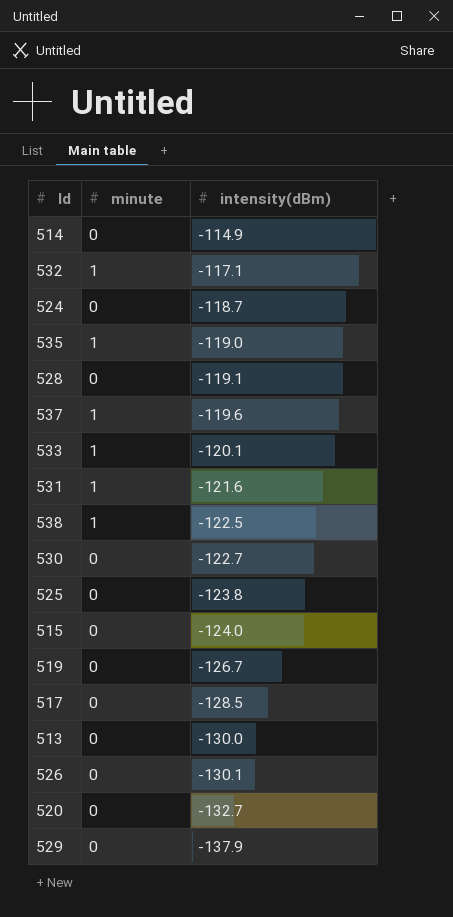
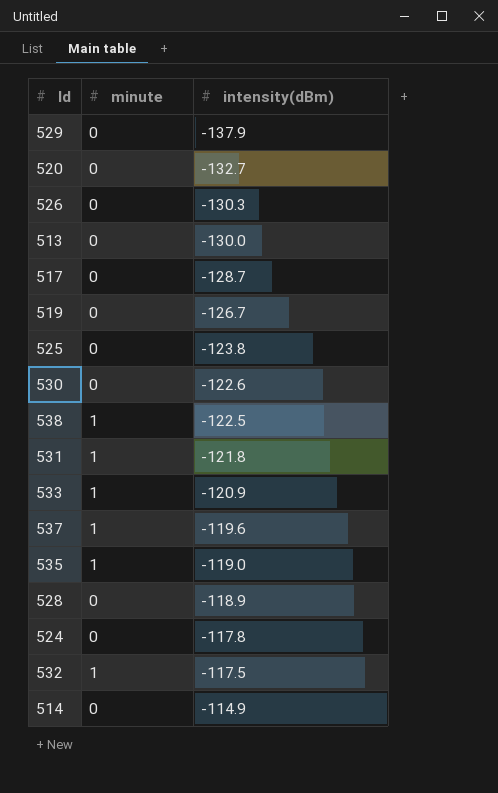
row order: intensity(dBm) descending -> intensity(dBm) ascending
row 515: 0 | -124.0 -> none
526 | intensity(dBm): -130.1 -> -130.3
517 | intensity(dBm): -128.5 -> -128.7
530 | intensity(dBm): -122.7 -> -122.6
531 | intensity(dBm): -121.6 -> -121.8
533 | intensity(dBm): -120.1 -> -120.9
528 | intensity(dBm): -119.1 -> -118.9
524 | intensity(dBm): -118.7 -> -117.8
532 | intensity(dBm): -117.1 -> -117.5

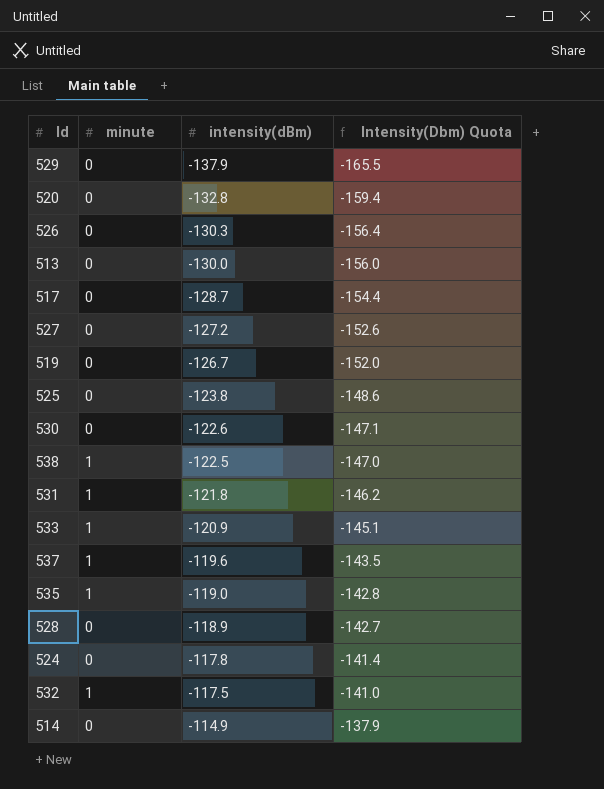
column Intensity(Dbm) Quota | formula: none -> [intensity(dBm)] * 1.2
520 | intensity(dBm): -132.7 -> -132.8
row 527: none -> 0 | -127.2 | -152.6

